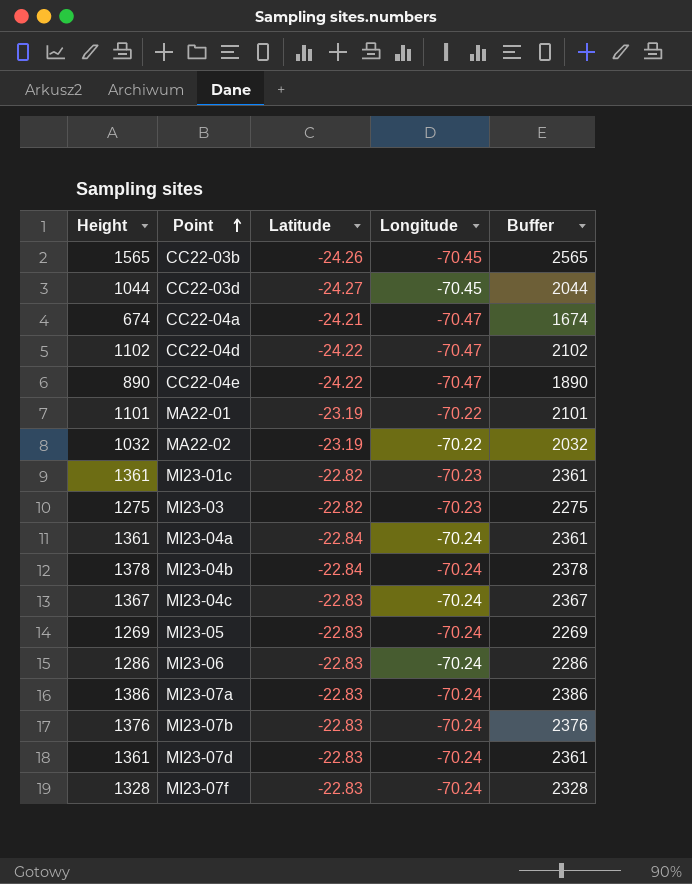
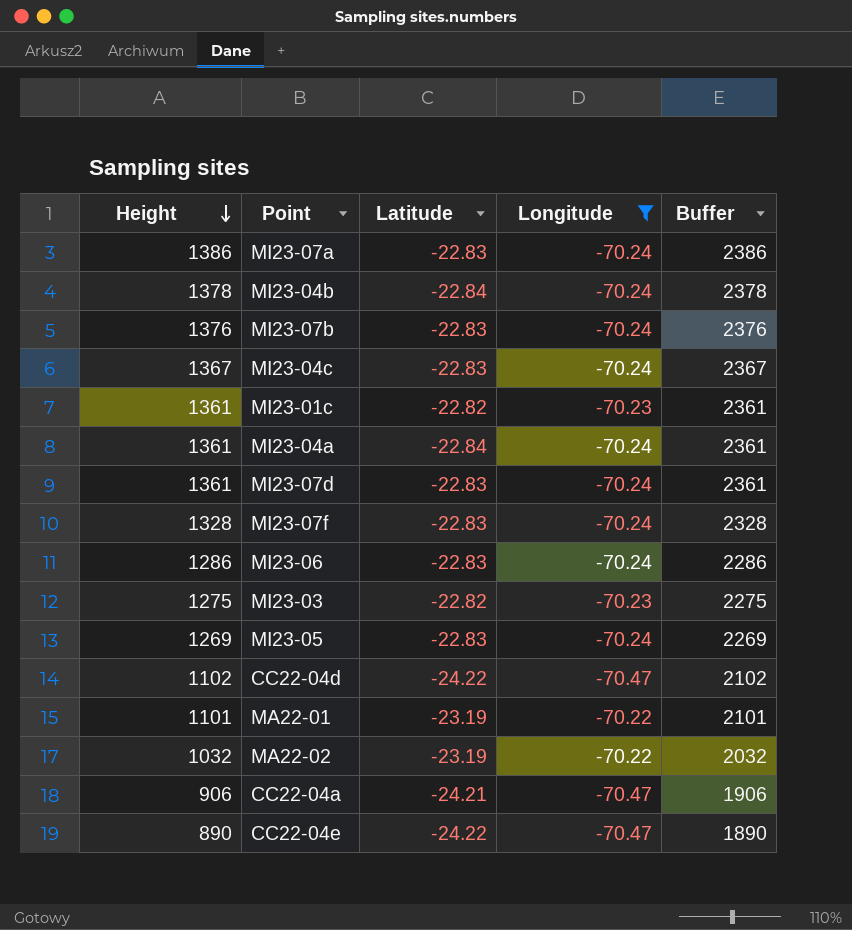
filter: none -> Longitude != -70.45
row order: Point ascending -> Height descending
CC22-04a | Height: 674 -> 906
CC22-04a | Buffer: 1674 -> 1906

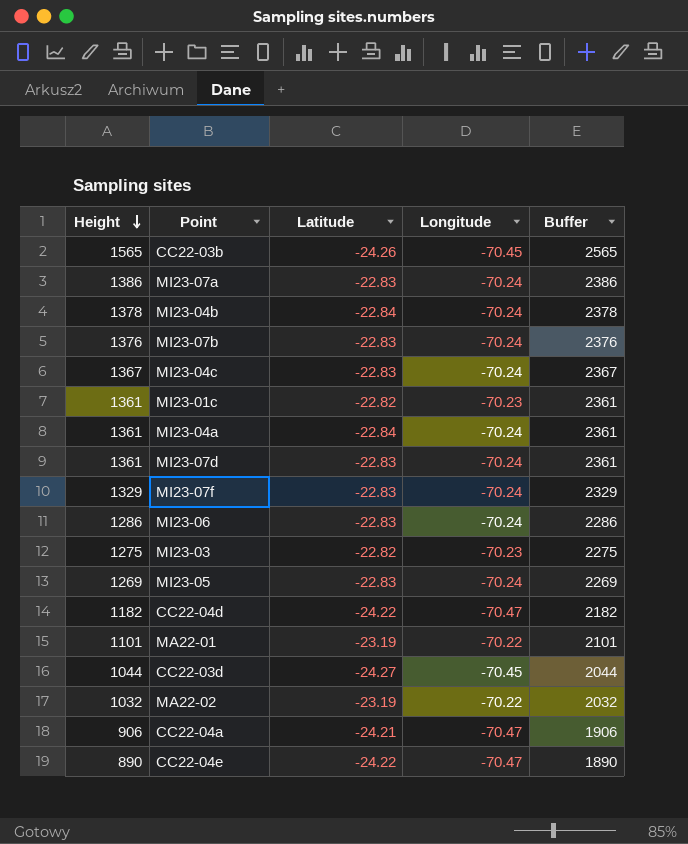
filter: Longitude != -70.45 -> none
MI23-07f | Height: 1328 -> 1329
MI23-07f | Buffer: 2328 -> 2329
CC22-04d | Height: 1102 -> 1182
CC22-04d | Buffer: 2102 -> 2182

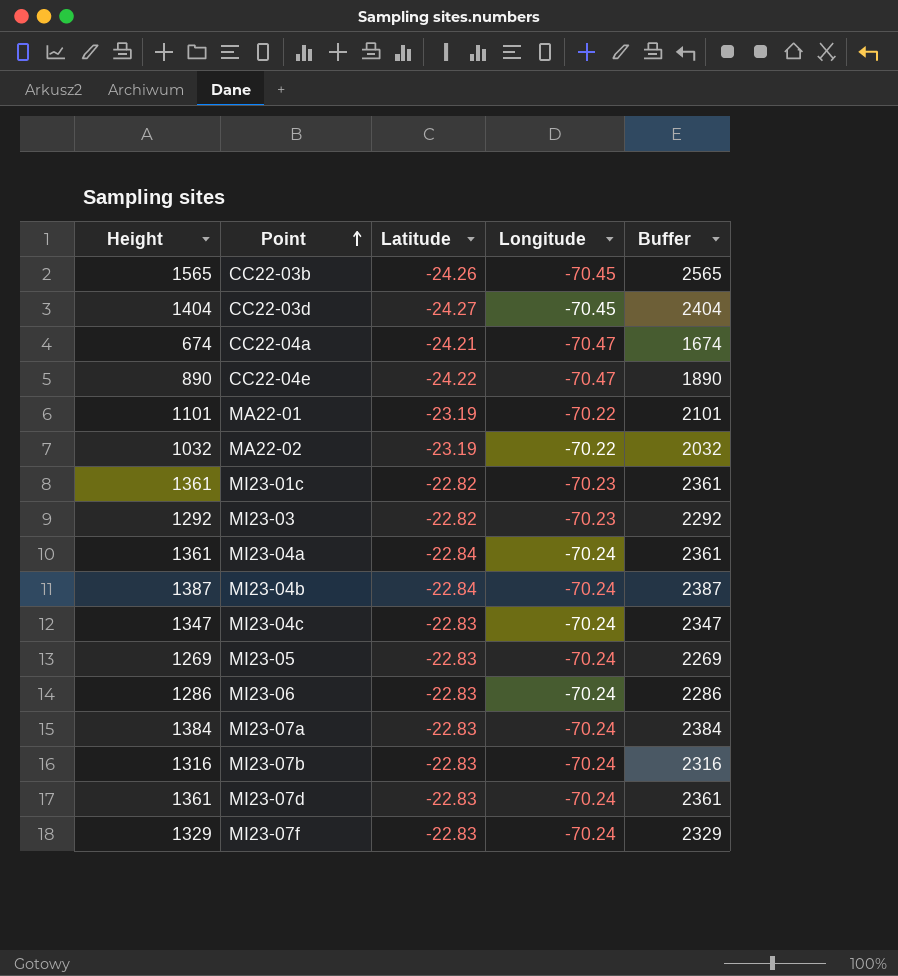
row order: Height descending -> Point ascending
row CC22-04d: 1182 | -24.22 | -70.47 | 2182 -> none
CC22-03d | Height: 1044 -> 1404
CC22-03d | Buffer: 2044 -> 2404
CC22-04a | Height: 906 -> 674
CC22-04a | Buffer: 1906 -> 1674
MI23-03 | Height: 1275 -> 1292
MI23-03 | Buffer: 2275 -> 2292
MI23-04b | Height: 1378 -> 1387
MI23-04b | Buffer: 2378 -> 2387
MI23-04c | Height: 1367 -> 1347
MI23-04c | Buffer: 2367 -> 2347
MI23-07a | Height: 1386 -> 1384
MI23-07a | Buffer: 2386 -> 2384
MI23-07b | Height: 1376 -> 1316
MI23-07b | Buffer: 2376 -> 2316

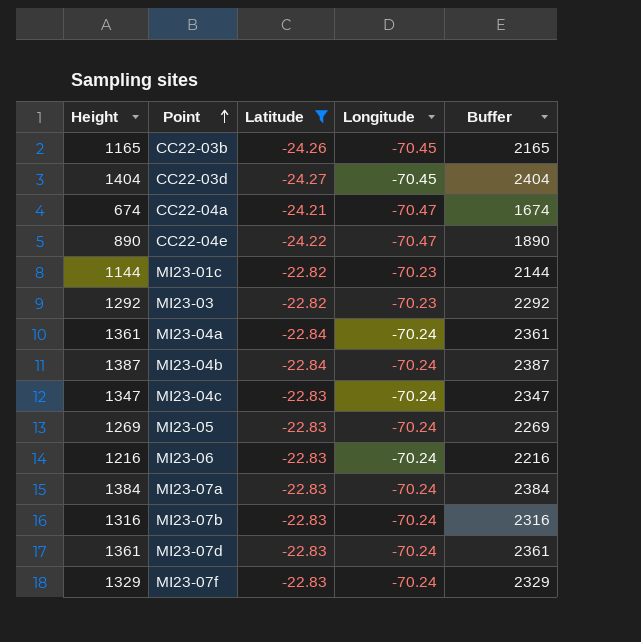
filter: none -> Latitude != -23.19
CC22-03b | Height: 1565 -> 1165
CC22-03b | Buffer: 2565 -> 2165
MI23-01c | Height: 1361 -> 1144
MI23-01c | Buffer: 2361 -> 2144
MI23-06 | Height: 1286 -> 1216
MI23-06 | Buffer: 2286 -> 2216

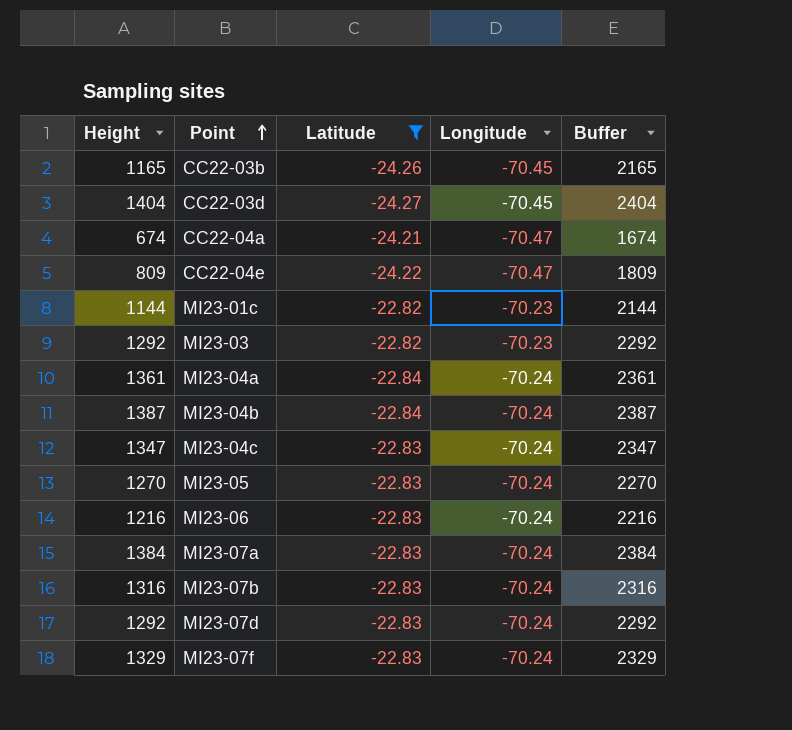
CC22-04e | Height: 890 -> 809
CC22-04e | Buffer: 1890 -> 1809
MI23-05 | Height: 1269 -> 1270
MI23-05 | Buffer: 2269 -> 2270
MI23-07d | Height: 1361 -> 1292
MI23-07d | Buffer: 2361 -> 2292

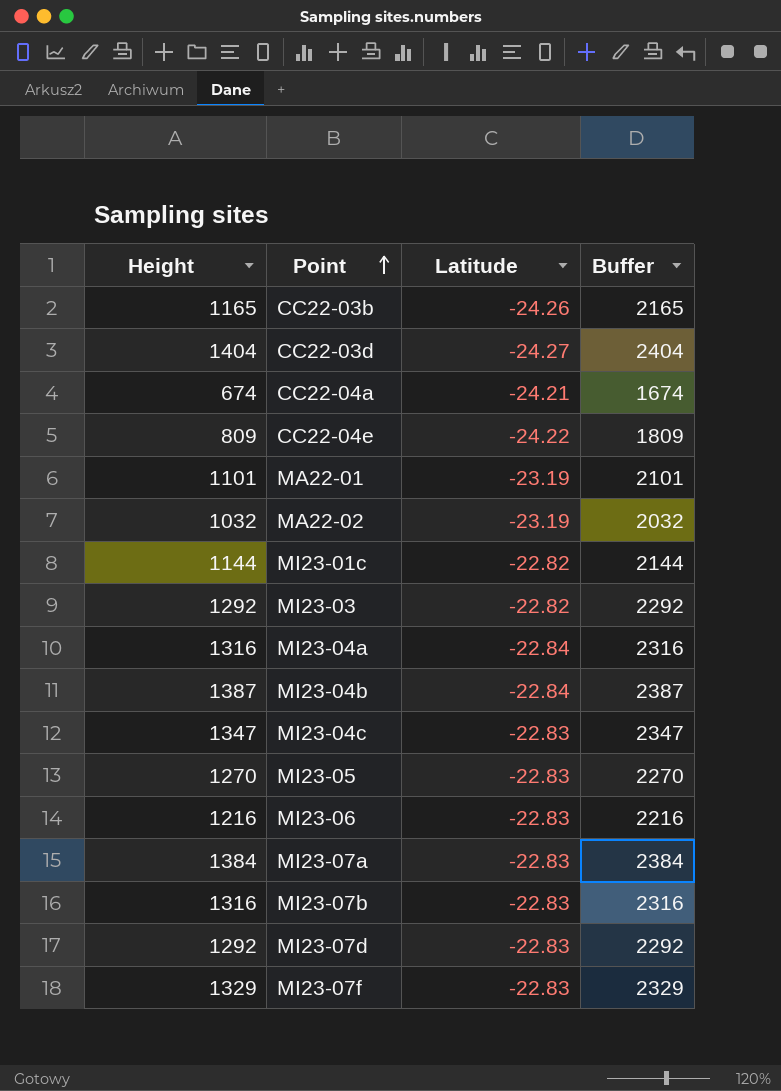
filter: Latitude != -23.19 -> none
column Longitude | position: 4 -> none
MI23-04a | Height: 1361 -> 1316
MI23-04a | Buffer: 2361 -> 2316

